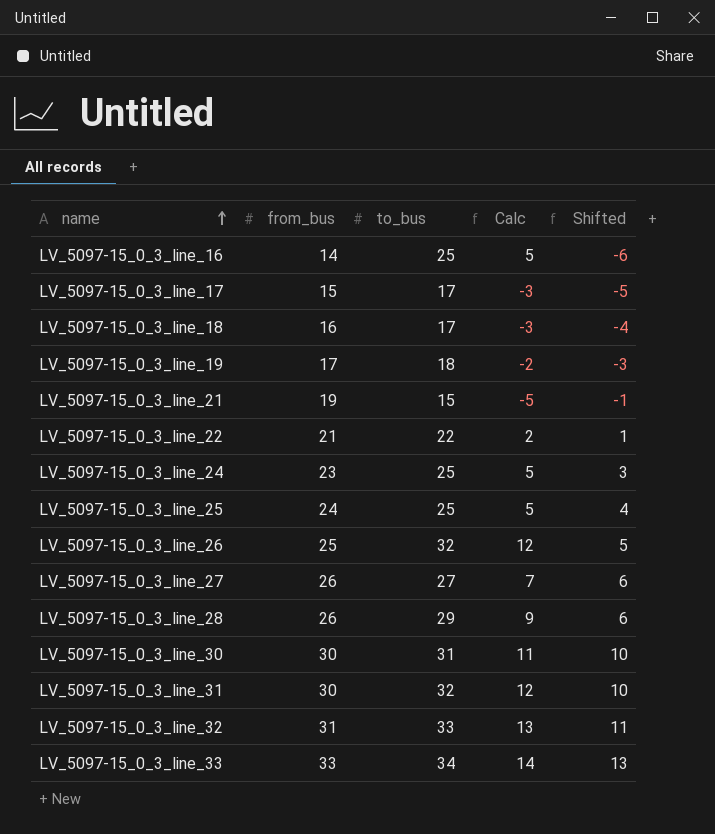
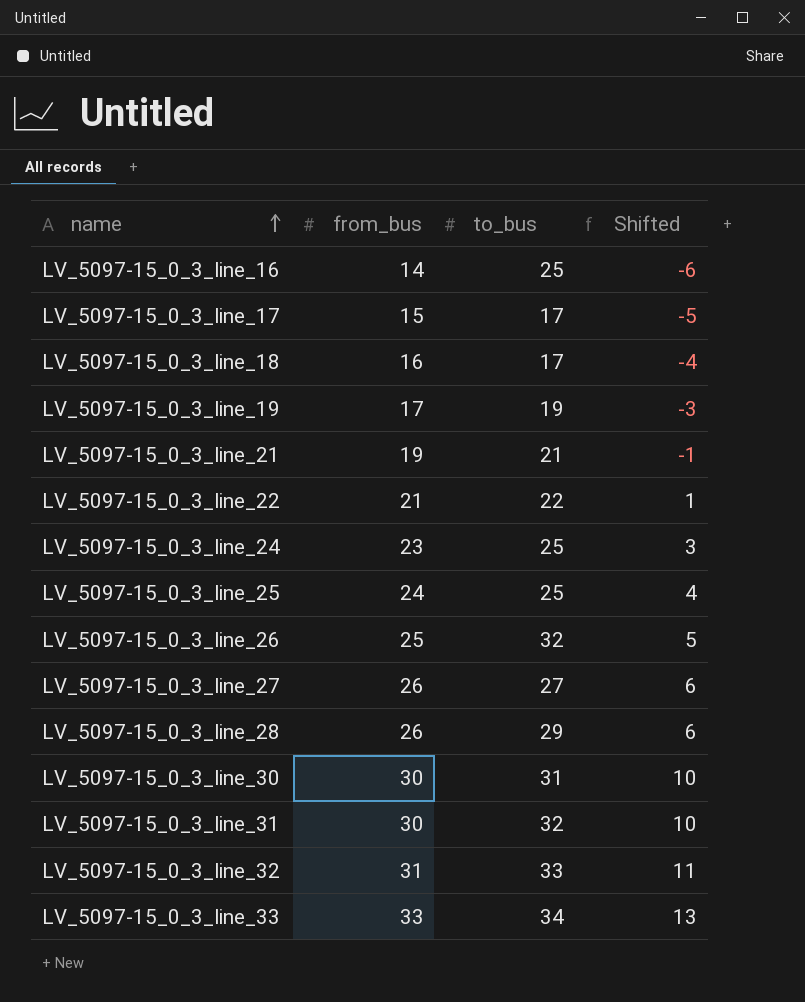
column Calc | formula: [to_bus] - 20 -> none
LV_5097-15_0_3_line_19 | to_bus: 18 -> 19
LV_5097-15_0_3_line_21 | to_bus: 15 -> 21

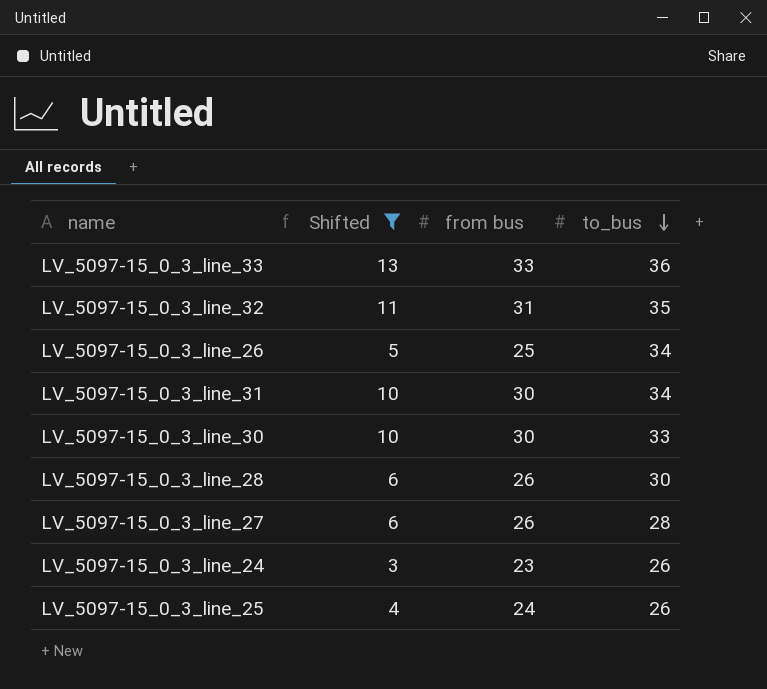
filter: none -> Shifted >= 3
row order: name ascending -> to_bus descending
column Shifted | position: 4 -> 2
column name: from_bus -> from bus
LV_5097-15_0_3_line_33 | to_bus: 34 -> 36
LV_5097-15_0_3_line_32 | to_bus: 33 -> 35
LV_5097-15_0_3_line_26 | to_bus: 32 -> 34
LV_5097-15_0_3_line_31 | to_bus: 32 -> 34
LV_5097-15_0_3_line_30 | to_bus: 31 -> 33
LV_5097-15_0_3_line_28 | to_bus: 29 -> 30
LV_5097-15_0_3_line_27 | to_bus: 27 -> 28
LV_5097-15_0_3_line_24 | to_bus: 25 -> 26
LV_5097-15_0_3_line_25 | to_bus: 25 -> 26

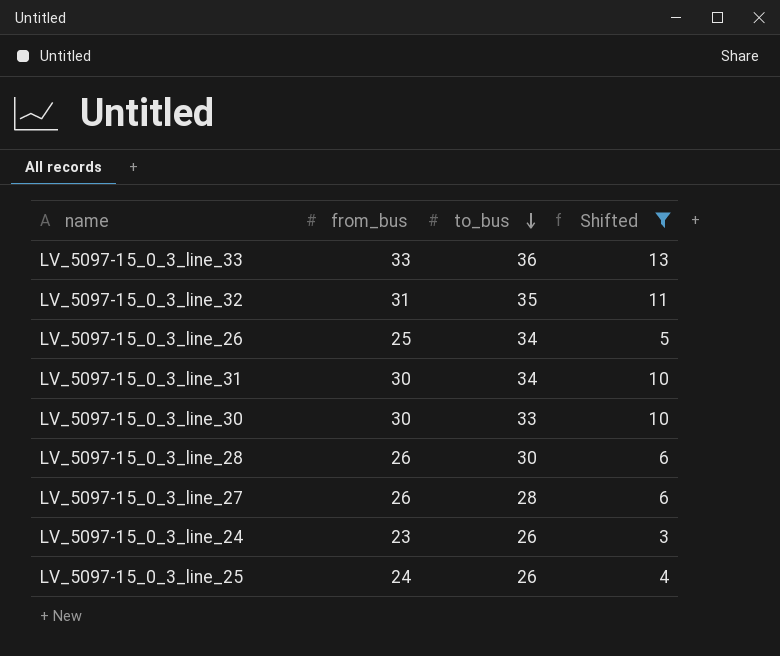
column name: from bus -> from_bus
column Shifted | position: 2 -> 4

